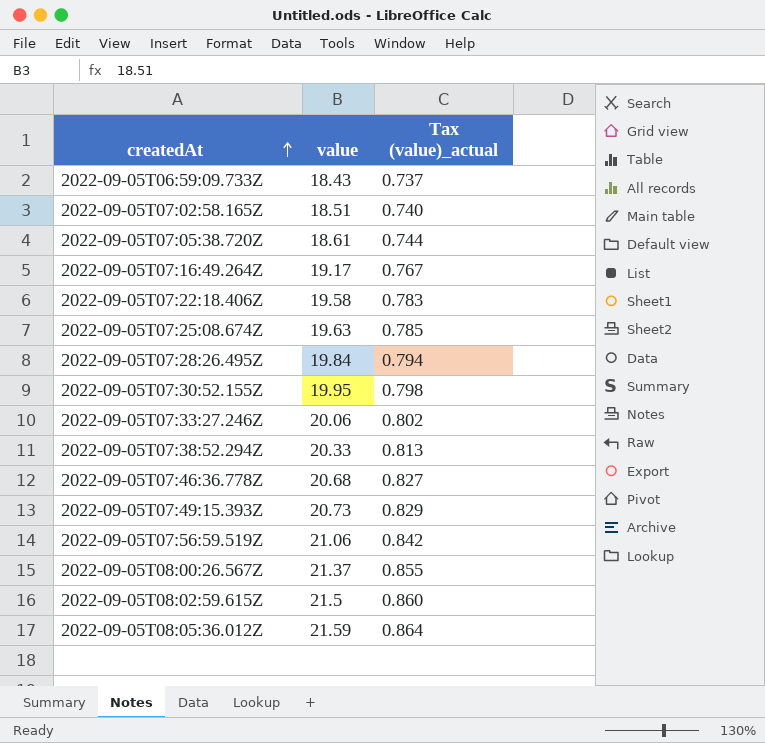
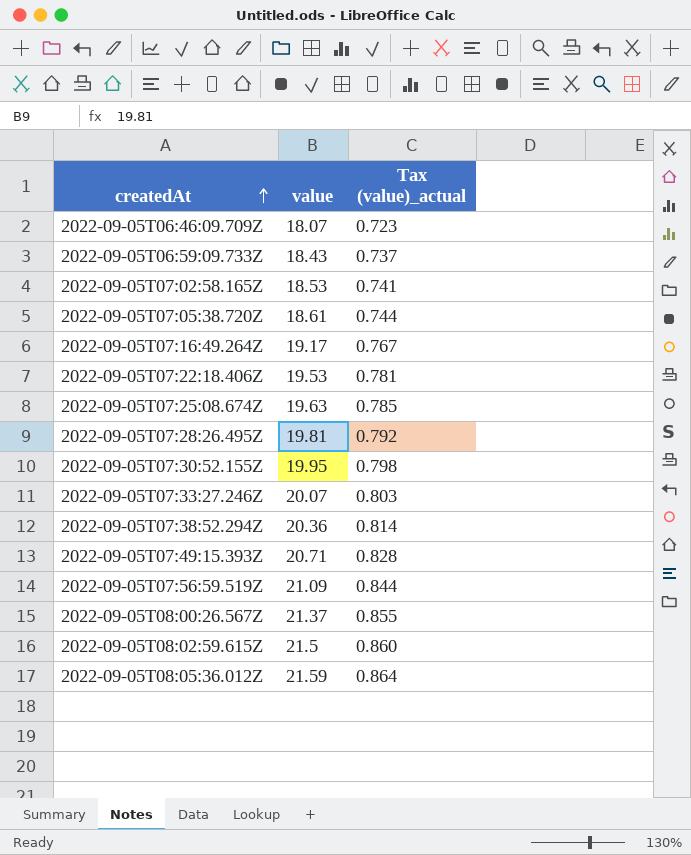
row 2022-09-05T07:46:36.778Z: 20.68 | 0.827 -> none
row 2022-09-05T06:46:09.709Z: none -> 18.07 | 0.723
2022-09-05T07:02:58.165Z | value: 18.51 -> 18.53
2022-09-05T07:02:58.165Z | Tax (value)_actual: 0.740 -> 0.741
2022-09-05T07:22:18.406Z | value: 19.58 -> 19.53
2022-09-05T07:22:18.406Z | Tax (value)_actual: 0.783 -> 0.781
2022-09-05T07:28:26.495Z | value: 19.84 -> 19.81
2022-09-05T07:28:26.495Z | Tax (value)_actual: 0.794 -> 0.792
2022-09-05T07:33:27.246Z | value: 20.06 -> 20.07
2022-09-05T07:33:27.246Z | Tax (value)_actual: 0.802 -> 0.803
2022-09-05T07:38:52.294Z | value: 20.33 -> 20.36
2022-09-05T07:38:52.294Z | Tax (value)_actual: 0.813 -> 0.814
2022-09-05T07:49:15.393Z | value: 20.73 -> 20.71
2022-09-05T07:49:15.393Z | Tax (value)_actual: 0.829 -> 0.828
2022-09-05T07:56:59.519Z | value: 21.06 -> 21.09
2022-09-05T07:56:59.519Z | Tax (value)_actual: 0.842 -> 0.844

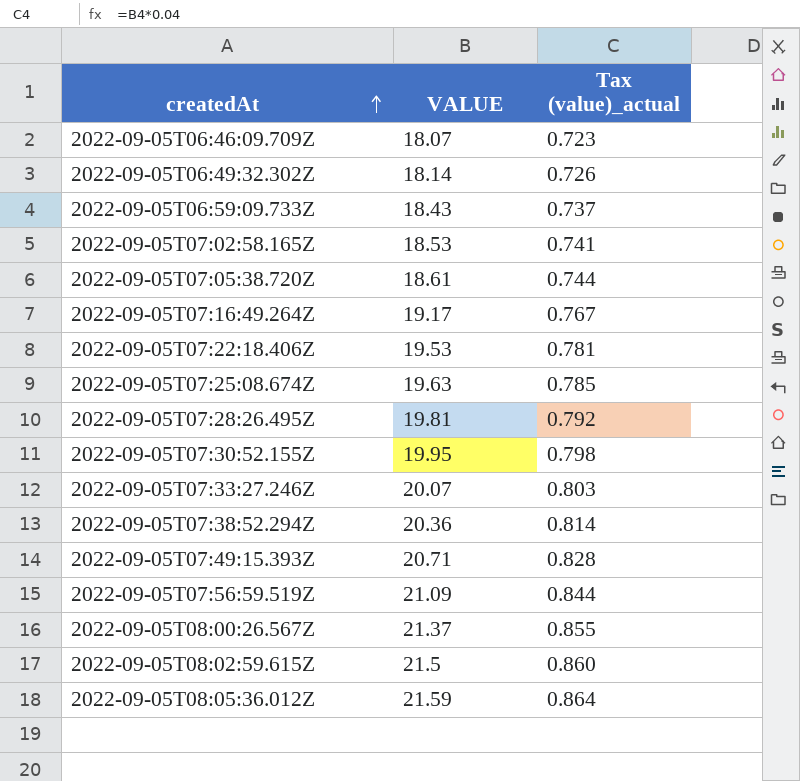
column name: value -> VALUE
row 2022-09-05T06:49:32.302Z: none -> 18.14 | 0.726

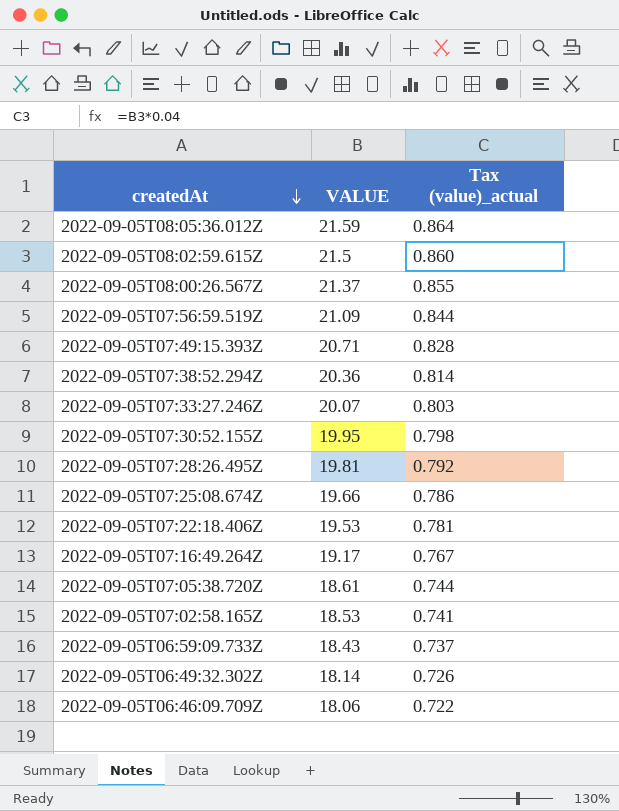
row order: createdAt ascending -> createdAt descending
2022-09-05T07:25:08.674Z | VALUE: 19.63 -> 19.66
2022-09-05T07:25:08.674Z | Tax (value)_actual: 0.785 -> 0.786
2022-09-05T06:46:09.709Z | VALUE: 18.07 -> 18.06
2022-09-05T06:46:09.709Z | Tax (value)_actual: 0.723 -> 0.722

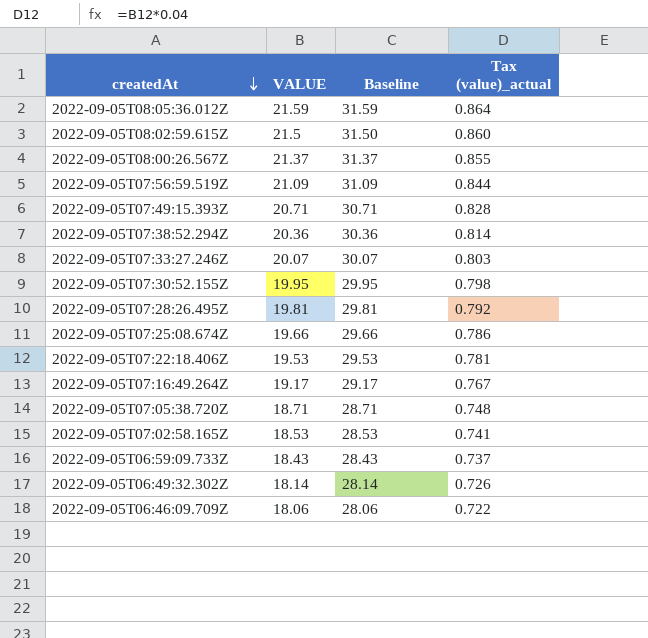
column Baseline | formula: none -> [VALUE] + 10
2022-09-05T07:05:38.720Z | VALUE: 18.61 -> 18.71
2022-09-05T07:05:38.720Z | Tax (value)_actual: 0.744 -> 0.748

